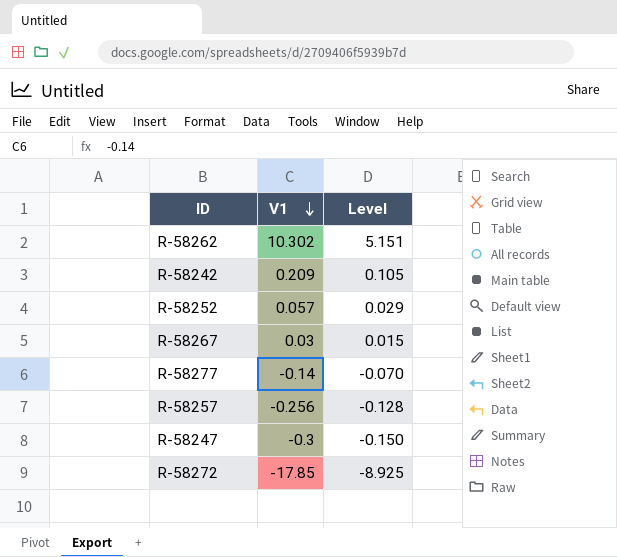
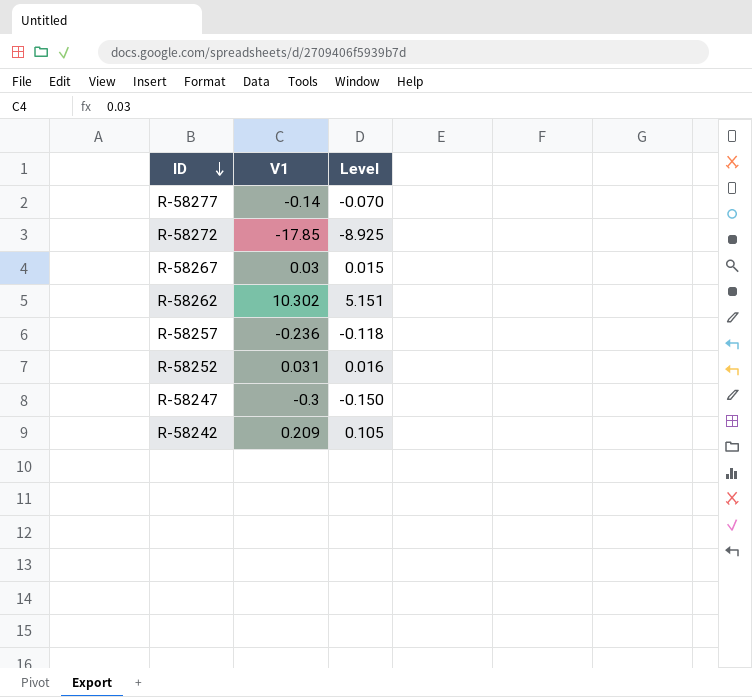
row order: V1 descending -> ID descending
R-58257 | V1: -0.256 -> -0.236
R-58257 | Level: -0.128 -> -0.118
R-58252 | V1: 0.057 -> 0.031
R-58252 | Level: 0.029 -> 0.016

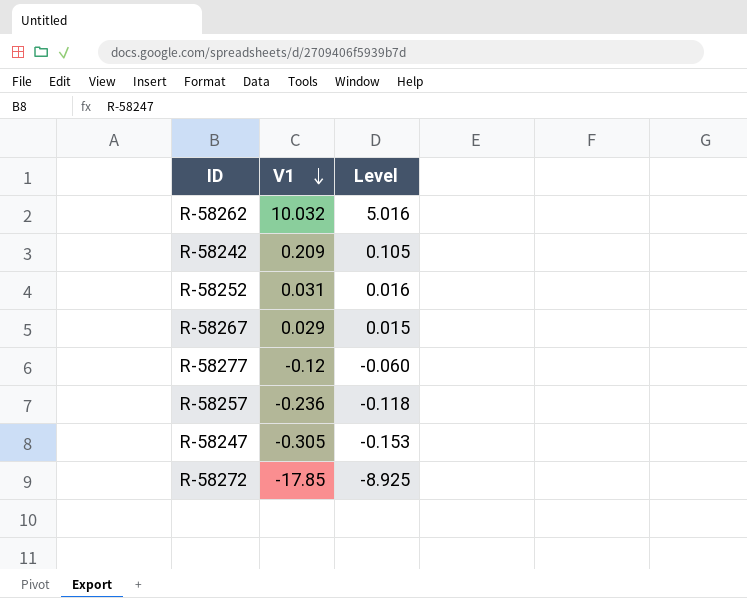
row order: ID descending -> V1 descending
R-58262 | V1: 10.302 -> 10.032
R-58262 | Level: 5.151 -> 5.016
R-58267 | V1: 0.03 -> 0.029
R-58277 | V1: -0.14 -> -0.12
R-58277 | Level: -0.070 -> -0.060
R-58247 | V1: -0.3 -> -0.305
R-58247 | Level: -0.150 -> -0.153

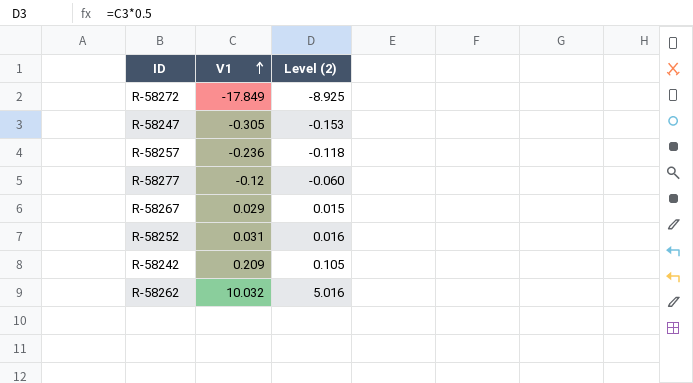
row order: V1 descending -> V1 ascending
column name: Level -> Level (2)
R-58272 | V1: -17.85 -> -17.849

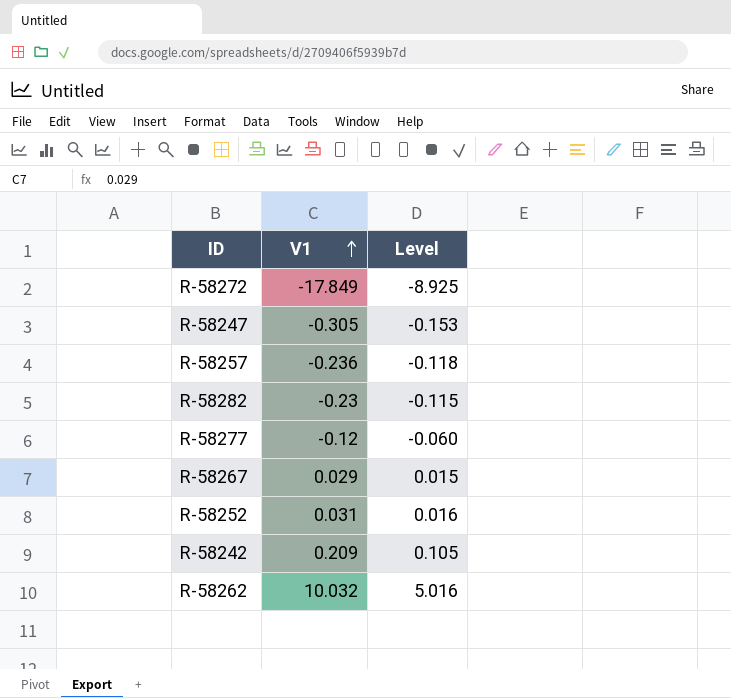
column name: Level (2) -> Level
row R-58282: none -> -0.23 | -0.115

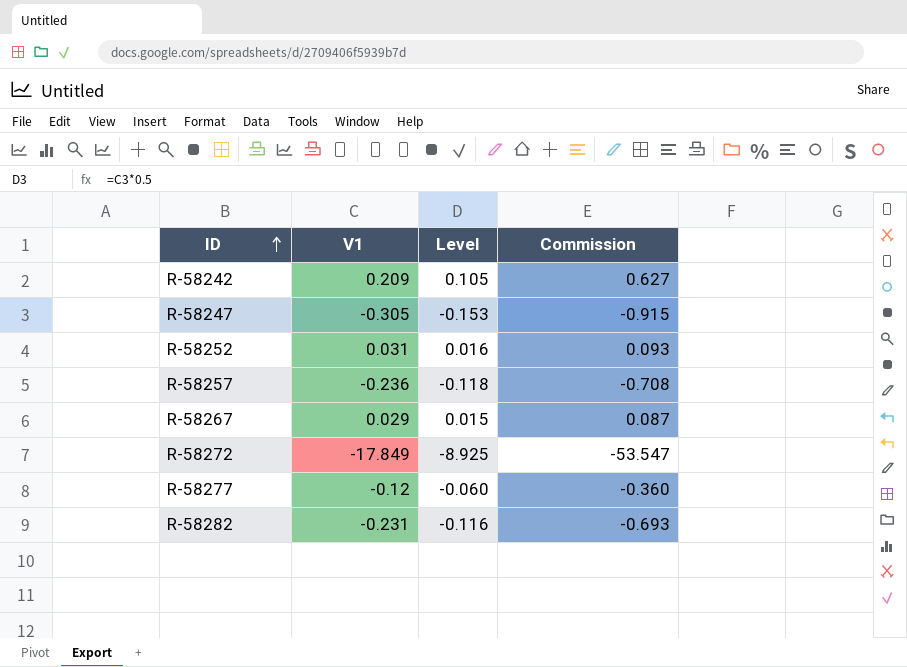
row order: V1 ascending -> ID ascending
column Commission | formula: none -> [V1] * 3
row R-58262: 10.032 | 5.016 -> none
R-58282 | V1: -0.23 -> -0.231
R-58282 | Level: -0.115 -> -0.116

